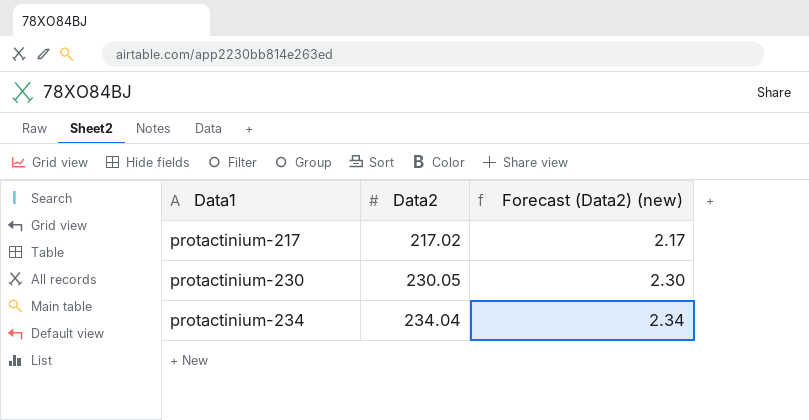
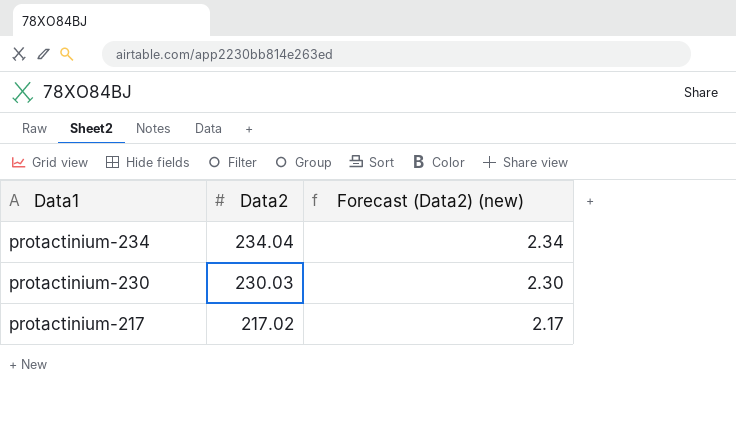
row order: Data1 ascending -> Data1 descending
protactinium-230 | Data2: 230.05 -> 230.03

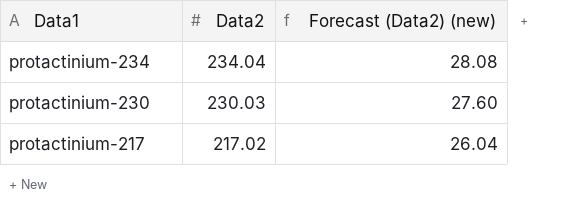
column Forecast (Data2) (new) | formula: [Data2] * 0.01 -> [Data2] * 0.12

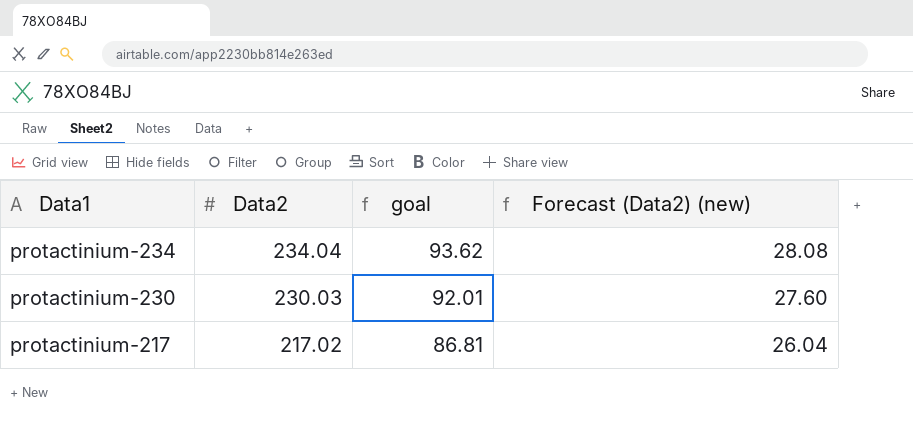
column goal | formula: none -> [Data2] * 0.4

